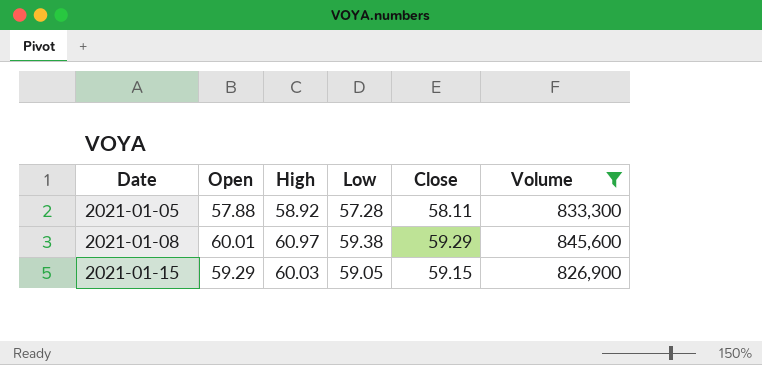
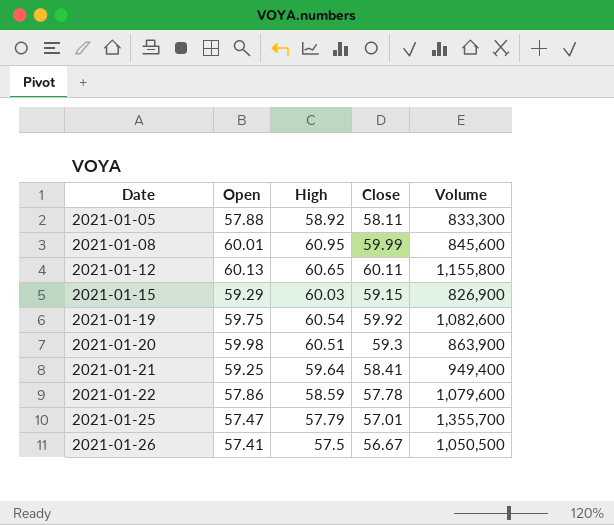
filter: Volume <= 845,600 -> none
column Low | position: 4 -> none
2021-01-08 | High: 60.97 -> 60.95
2021-01-08 | Close: 59.29 -> 59.99

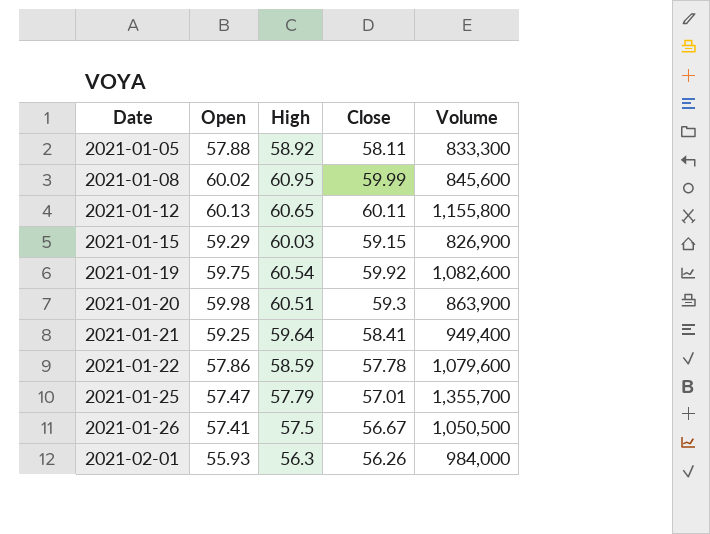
2021-01-08 | Open: 60.01 -> 60.02
row 2021-02-01: none -> 55.93 | 56.3 | 56.26 | 984,000

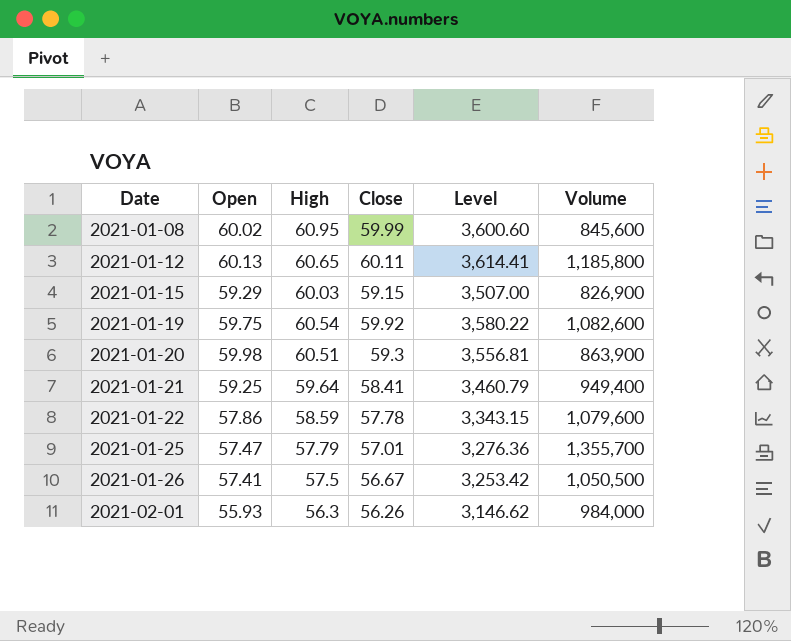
column Level | formula: none -> [Open] * [Close]
row 2021-01-05: 57.88 | 58.92 | 58.11 | 833,300 -> none
2021-01-12 | Volume: 1,155,800 -> 1,185,800

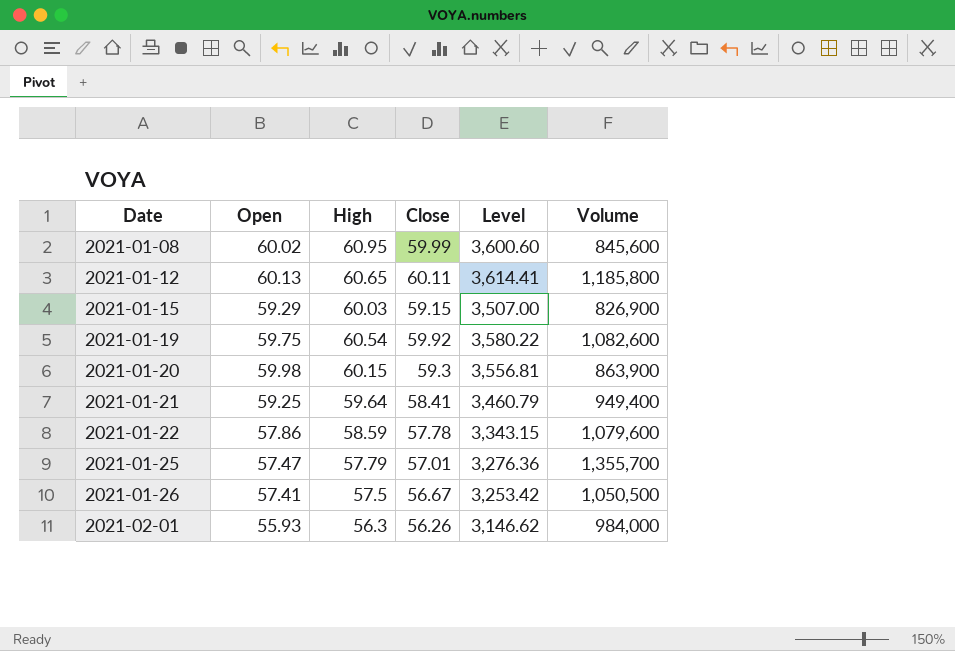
2021-01-20 | High: 60.51 -> 60.15

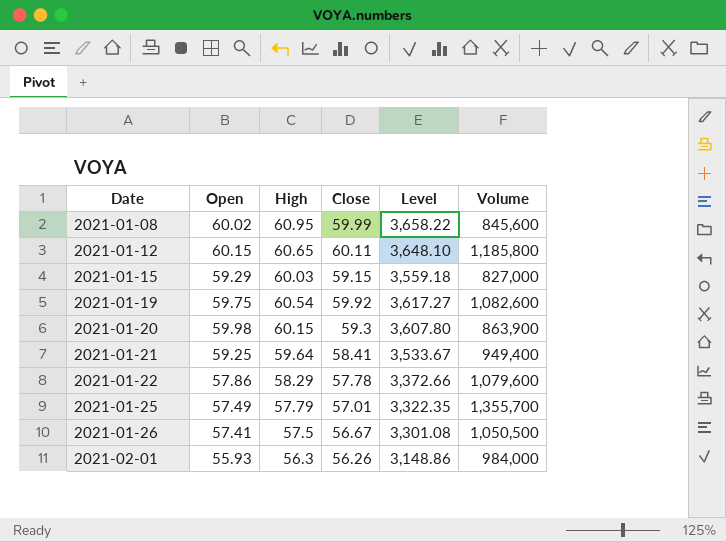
column Level | formula: [Open] * [Close] -> [Open] * [High]
2021-01-12 | Open: 60.13 -> 60.15
2021-01-15 | Volume: 826,900 -> 827,000
2021-01-22 | High: 58.59 -> 58.29
2021-01-25 | Open: 57.47 -> 57.49

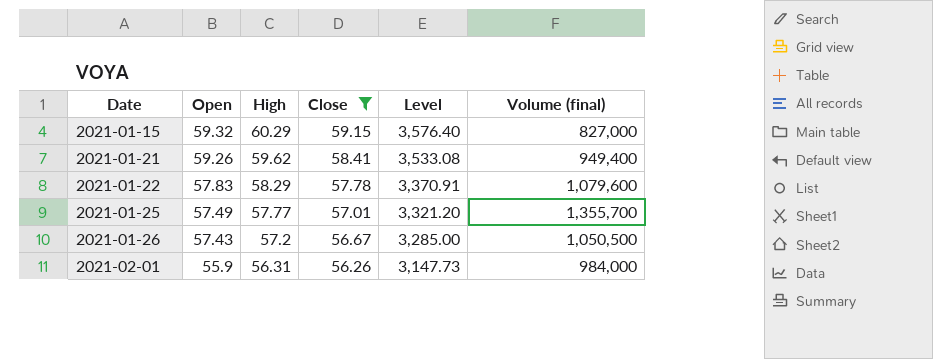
filter: none -> Close <= 59.15
column name: Volume -> Volume (final)
2021-01-15 | Open: 59.29 -> 59.32
2021-01-15 | High: 60.03 -> 60.29
2021-01-15 | Level: 3,559.18 -> 3,576.40
2021-01-21 | Open: 59.25 -> 59.26
2021-01-21 | High: 59.64 -> 59.62
2021-01-21 | Level: 3,533.67 -> 3,533.08
2021-01-22 | Open: 57.86 -> 57.83
2021-01-22 | Level: 3,372.66 -> 3,370.91
2021-01-25 | High: 57.79 -> 57.77
2021-01-25 | Level: 3,322.35 -> 3,321.20
2021-01-26 | Open: 57.41 -> 57.43
2021-01-26 | High: 57.5 -> 57.2
2021-01-26 | Level: 3,301.08 -> 3,285.00
2021-02-01 | Open: 55.93 -> 55.9
2021-02-01 | High: 56.3 -> 56.31
2021-02-01 | Level: 3,148.86 -> 3,147.73

